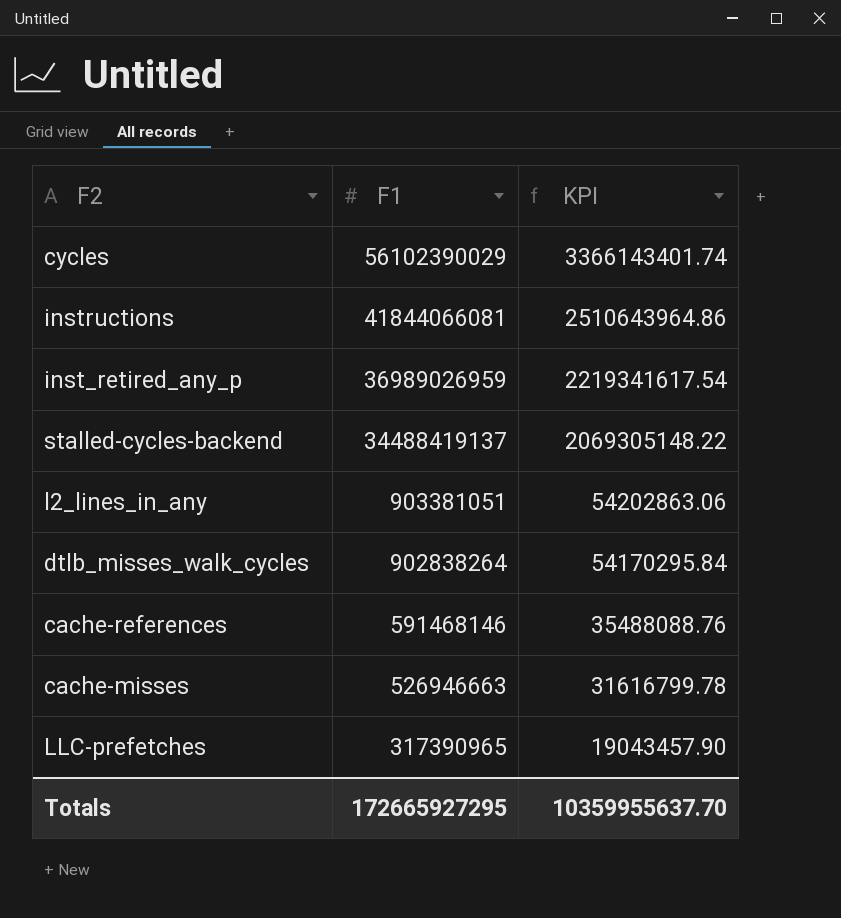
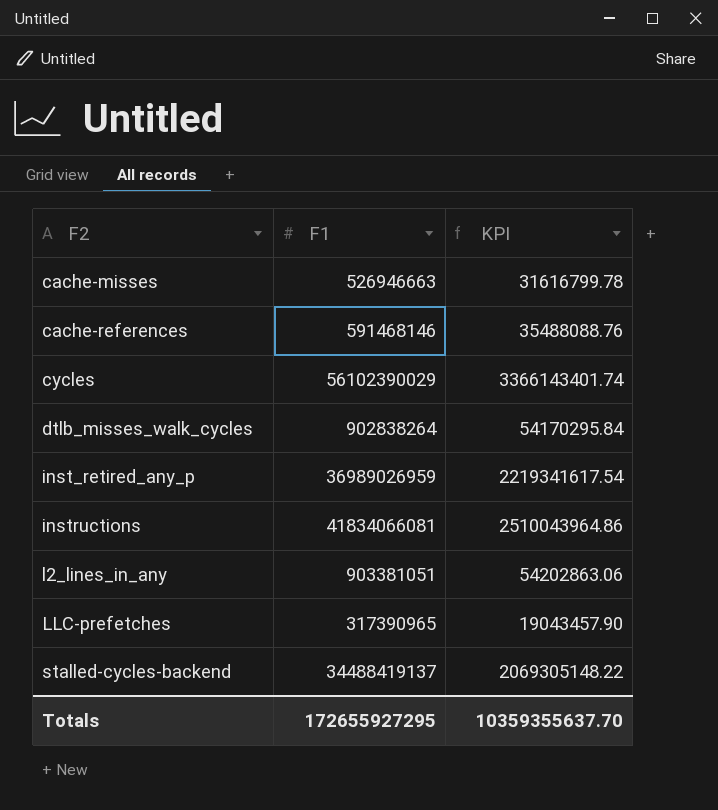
row order: F1 descending -> F2 ascending
instructions | F1: 41844066081 -> 41834066081
instructions | KPI: 2510643964.86 -> 2510043964.86
Totals | F1: 172665927295 -> 172655927295
Totals | KPI: 10359955637.70 -> 10359355637.70

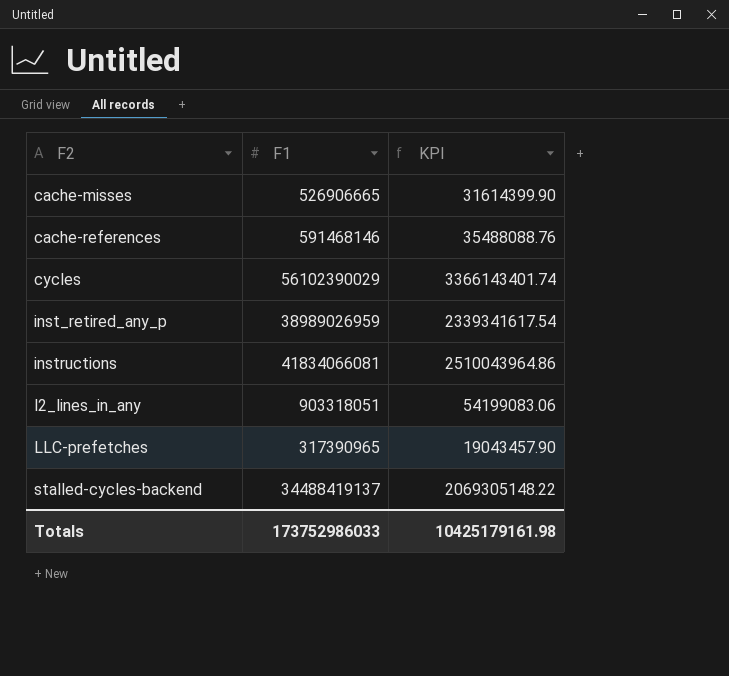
row dtlb_misses_walk_cycles: 902838264 | 54170295.84 -> none
cache-misses | F1: 526946663 -> 526906665
cache-misses | KPI: 31616799.78 -> 31614399.90
inst_retired_any_p | F1: 36989026959 -> 38989026959
inst_retired_any_p | KPI: 2219341617.54 -> 2339341617.54
l2_lines_in_any | F1: 903381051 -> 903318051
l2_lines_in_any | KPI: 54202863.06 -> 54199083.06
Totals | F1: 172655927295 -> 173752986033
Totals | KPI: 10359355637.70 -> 10425179161.98

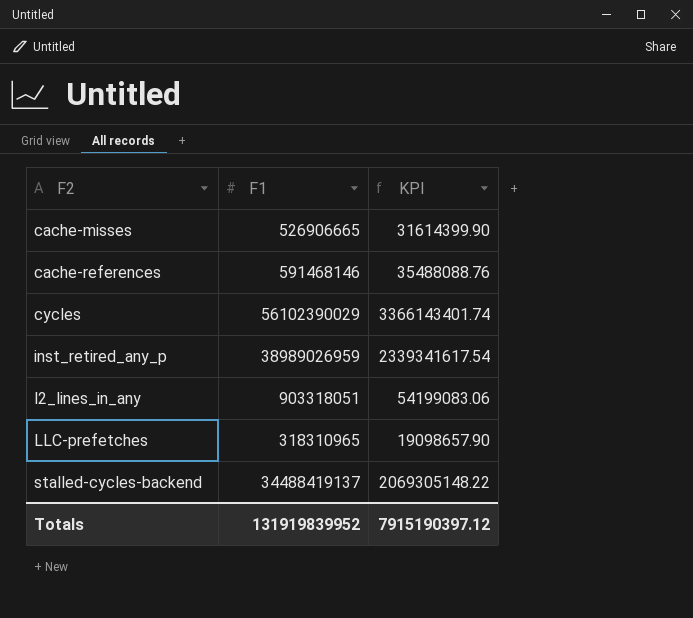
row instructions: 41834066081 | 2510043964.86 -> none
LLC-prefetches | F1: 317390965 -> 318310965
LLC-prefetches | KPI: 19043457.90 -> 19098657.90
Totals | F1: 173752986033 -> 131919839952
Totals | KPI: 10425179161.98 -> 7915190397.12

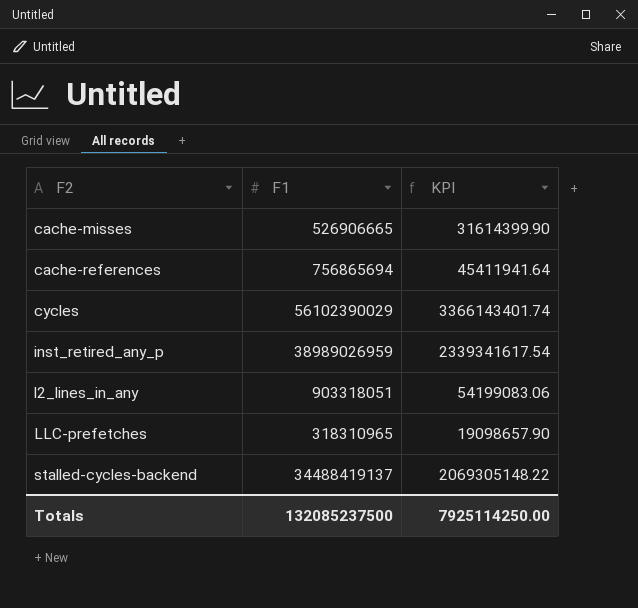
cache-references | F1: 591468146 -> 756865694
cache-references | KPI: 35488088.76 -> 45411941.64
Totals | F1: 131919839952 -> 132085237500
Totals | KPI: 7915190397.12 -> 7925114250.00

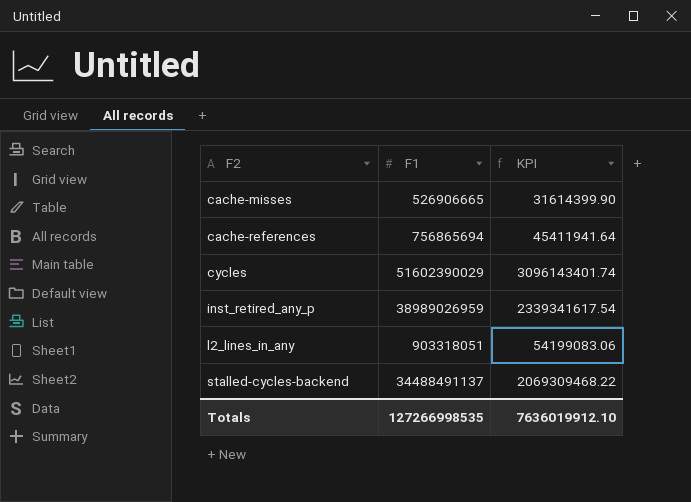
row LLC-prefetches: 318310965 | 19098657.90 -> none
cycles | F1: 56102390029 -> 51602390029
cycles | KPI: 3366143401.74 -> 3096143401.74
stalled-cycles-backend | F1: 34488419137 -> 34488491137
stalled-cycles-backend | KPI: 2069305148.22 -> 2069309468.22
Totals | F1: 132085237500 -> 127266998535
Totals | KPI: 7925114250.00 -> 7636019912.10

